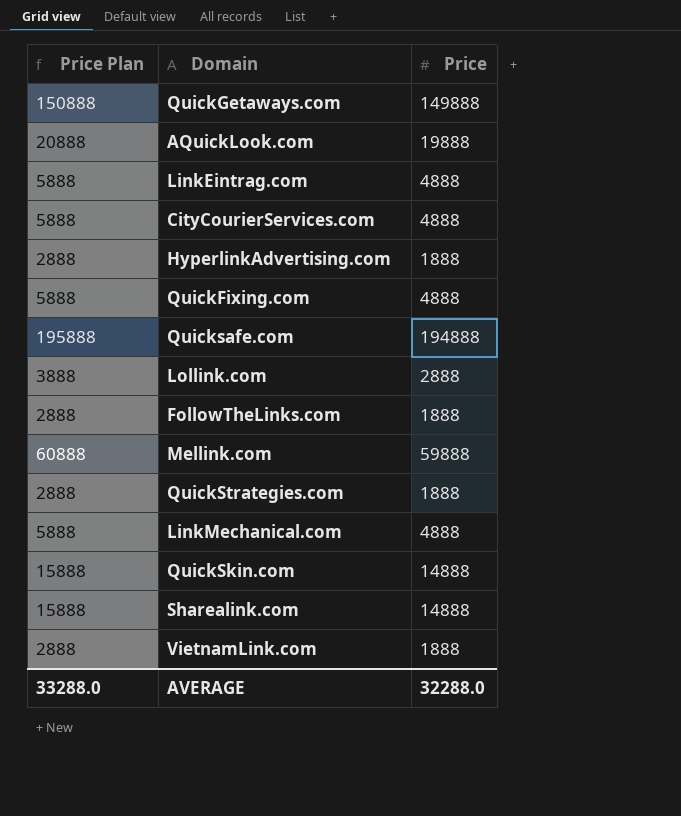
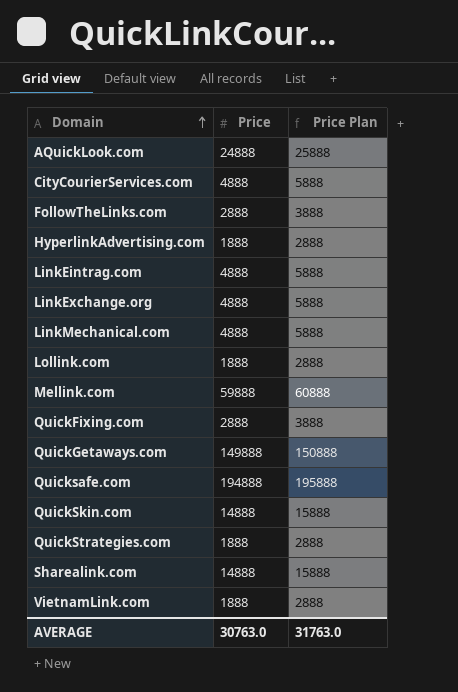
row order: none -> Domain ascending
column Price Plan | position: 1 -> 3
AQuickLook.com | Price: 19888 -> 24888
AQuickLook.com | Price Plan: 20888 -> 25888
FollowTheLinks.com | Price: 1888 -> 2888
FollowTheLinks.com | Price Plan: 2888 -> 3888
row LinkExchange.org: none -> 4888 | 5888
Lollink.com | Price: 2888 -> 1888
Lollink.com | Price Plan: 3888 -> 2888
QuickFixing.com | Price: 4888 -> 2888
QuickFixing.com | Price Plan: 5888 -> 3888
AVERAGE | Price: 32288.0 -> 30763.0
AVERAGE | Price Plan: 33288.0 -> 31763.0

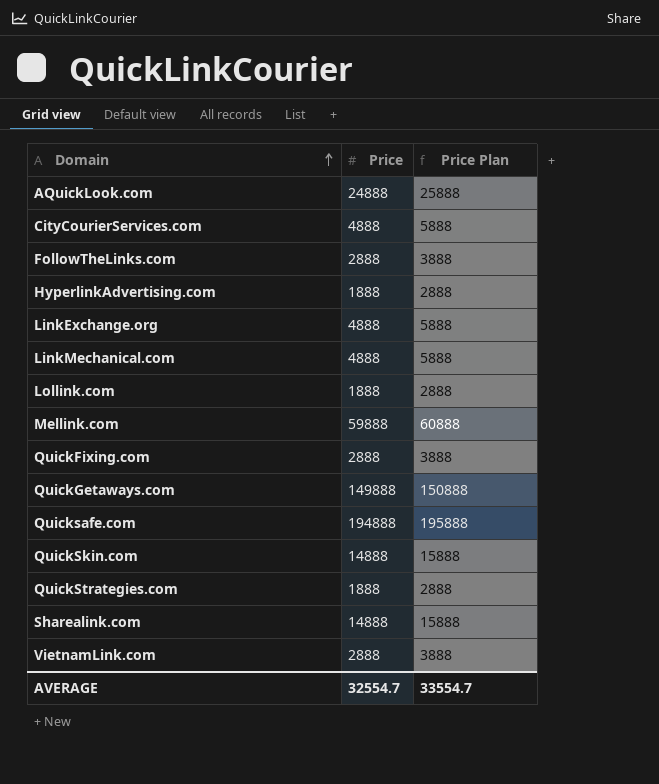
row LinkEintrag.com: 4888 | 5888 -> none
VietnamLink.com | Price: 1888 -> 2888
VietnamLink.com | Price Plan: 2888 -> 3888
AVERAGE | Price: 30763.0 -> 32554.7
AVERAGE | Price Plan: 31763.0 -> 33554.7

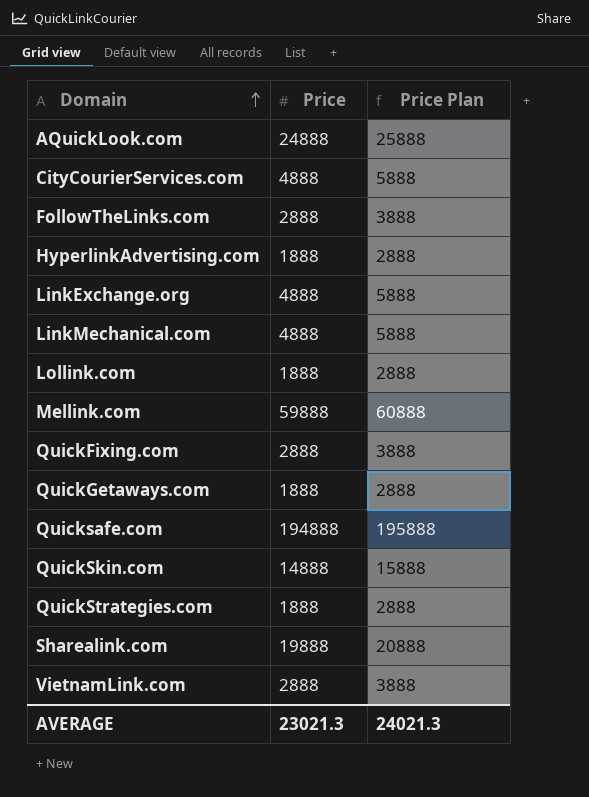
QuickGetaways.com | Price: 149888 -> 1888
QuickGetaways.com | Price Plan: 150888 -> 2888
Sharealink.com | Price: 14888 -> 19888
Sharealink.com | Price Plan: 15888 -> 20888
AVERAGE | Price: 32554.7 -> 23021.3
AVERAGE | Price Plan: 33554.7 -> 24021.3

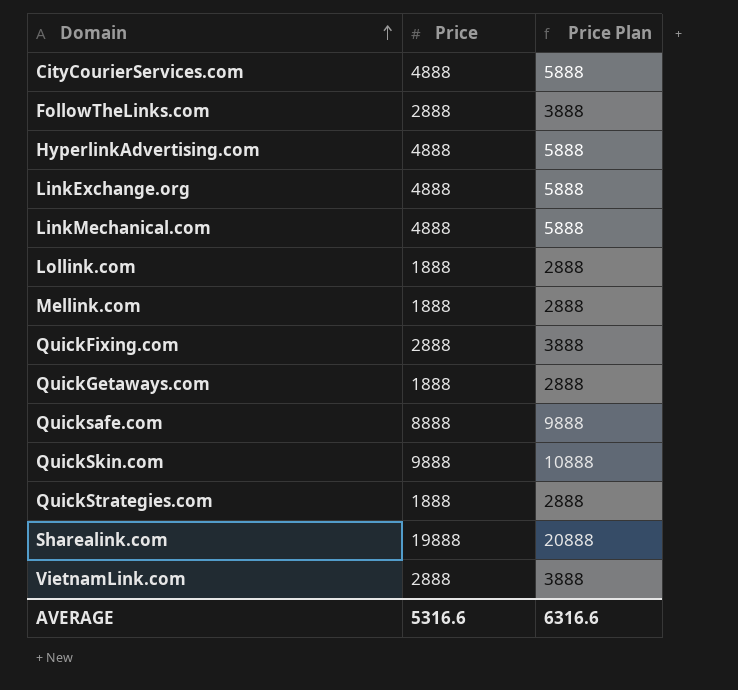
row AQuickLook.com: 24888 | 25888 -> none
HyperlinkAdvertising.com | Price: 1888 -> 4888
HyperlinkAdvertising.com | Price Plan: 2888 -> 5888
Mellink.com | Price: 59888 -> 1888
Mellink.com | Price Plan: 60888 -> 2888
Quicksafe.com | Price: 194888 -> 8888
Quicksafe.com | Price Plan: 195888 -> 9888
QuickSkin.com | Price: 14888 -> 9888
QuickSkin.com | Price Plan: 15888 -> 10888
AVERAGE | Price: 23021.3 -> 5316.6
AVERAGE | Price Plan: 24021.3 -> 6316.6

